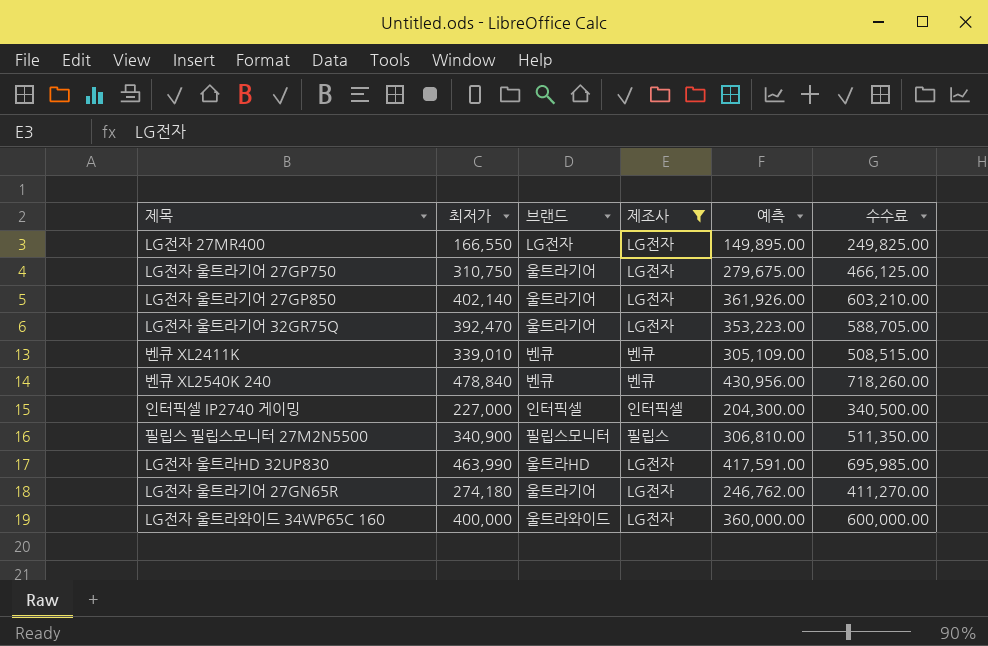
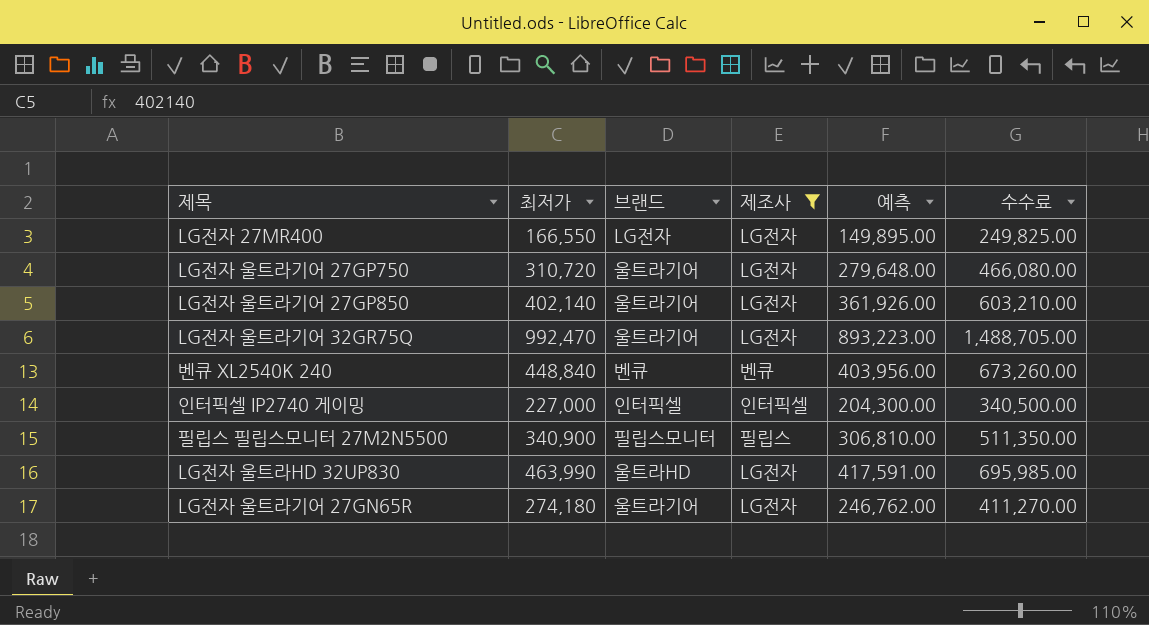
row 벤큐 XL2411K: 339,010 | 벤큐 | 벤큐 | 305,109.00 | 508,515.00 -> none
row LG전자 울트라와이드 34WP65C 160: 400,000 | 울트라와이드 | LG전자 | 360,000.00 | 600,000.00 -> none
LG전자 울트라기어 27GP750 | 최저가: 310,750 -> 310,720
LG전자 울트라기어 27GP750 | 예측: 279,675.00 -> 279,648.00
LG전자 울트라기어 27GP750 | 수수료: 466,125.00 -> 466,080.00
LG전자 울트라기어 32GR75Q | 최저가: 392,470 -> 992,470
LG전자 울트라기어 32GR75Q | 예측: 353,223.00 -> 893,223.00
LG전자 울트라기어 32GR75Q | 수수료: 588,705.00 -> 1,488,705.00
벤큐 XL2540K 240 | 최저가: 478,840 -> 448,840
벤큐 XL2540K 240 | 예측: 430,956.00 -> 403,956.00
벤큐 XL2540K 240 | 수수료: 718,260.00 -> 673,260.00

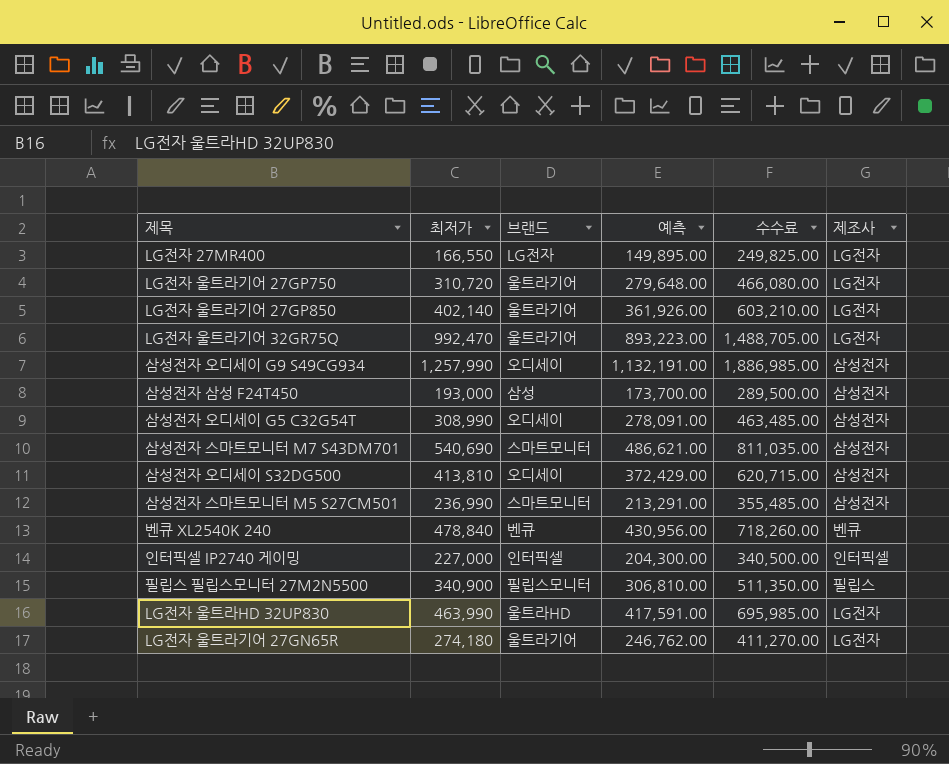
filter: 제조사 != 삼성전자 -> none
column 제조사 | position: 4 -> 6
벤큐 XL2540K 240 | 최저가: 448,840 -> 478,840
벤큐 XL2540K 240 | 예측: 403,956.00 -> 430,956.00
벤큐 XL2540K 240 | 수수료: 673,260.00 -> 718,260.00

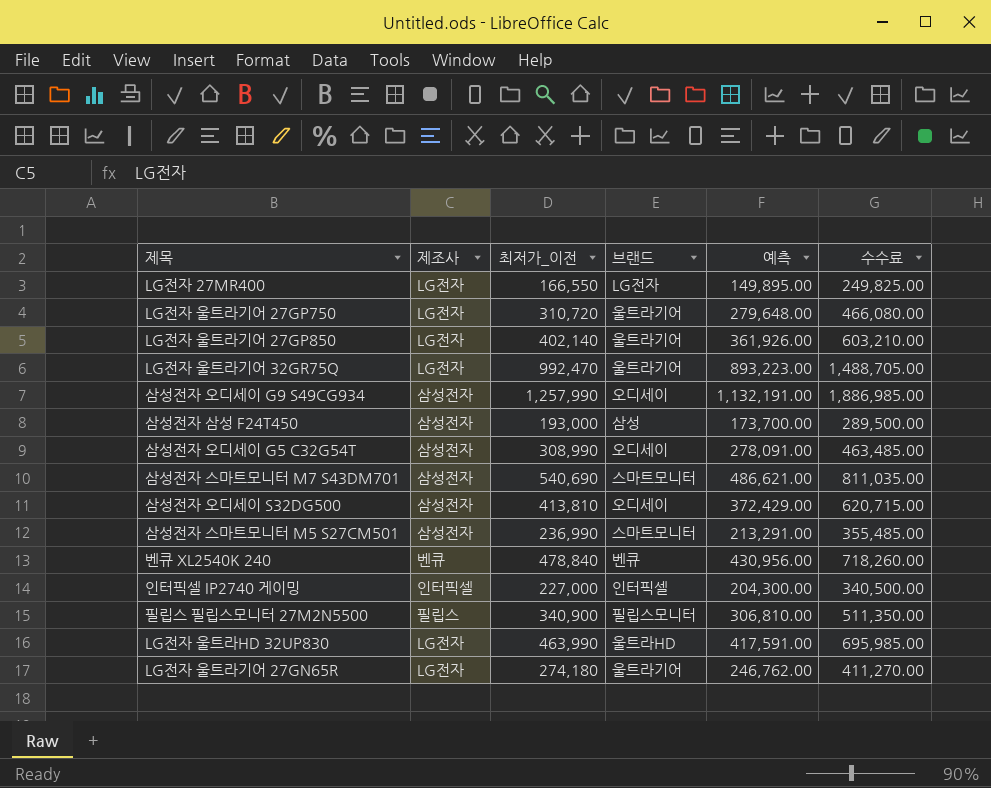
column 제조사 | position: 6 -> 2
column name: 최저가 -> 최저가_이전

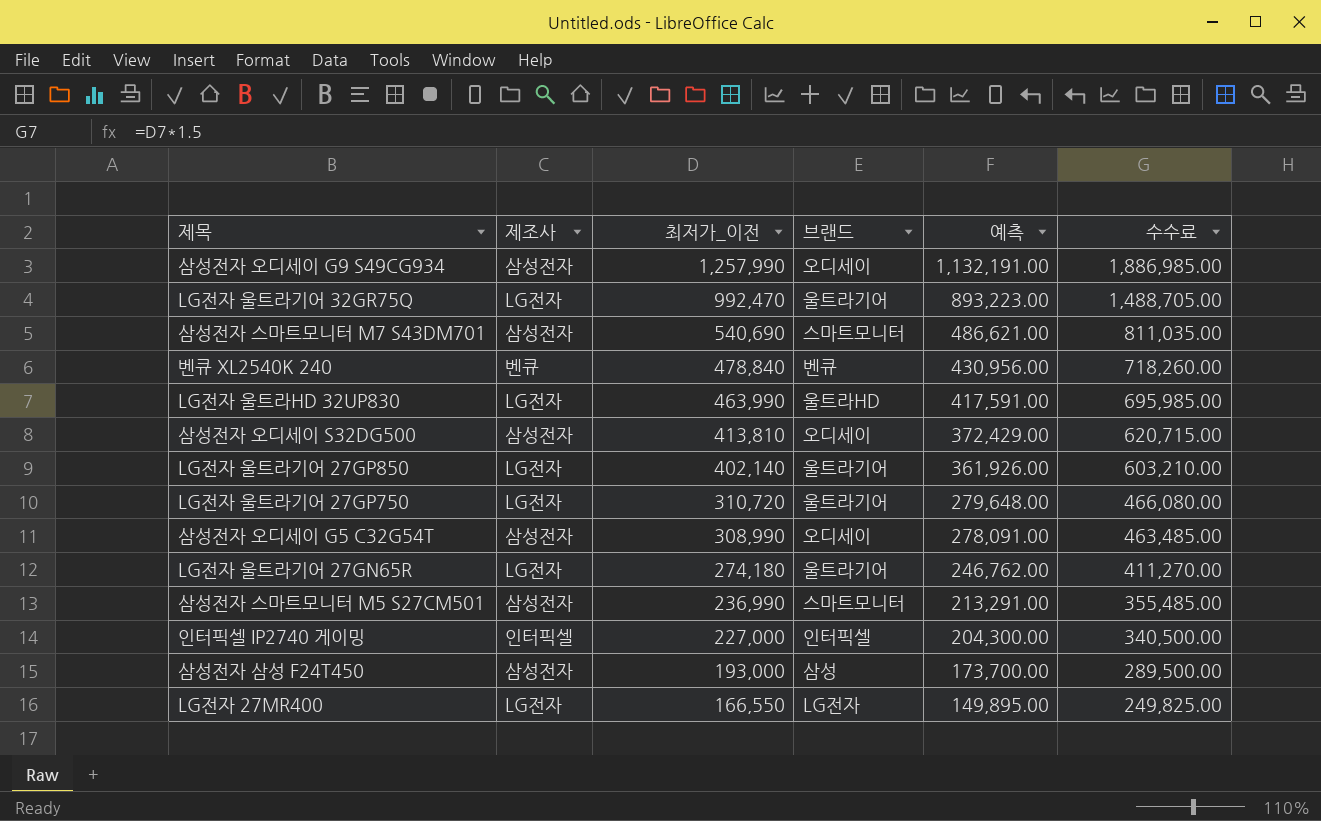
row order: none -> 최저가_이전 descending
row 필립스 필립스모니터 27M2N5500: 필립스 | 340,900 | 필립스모니터 | 306,810.00 | 511,350.00 -> none

